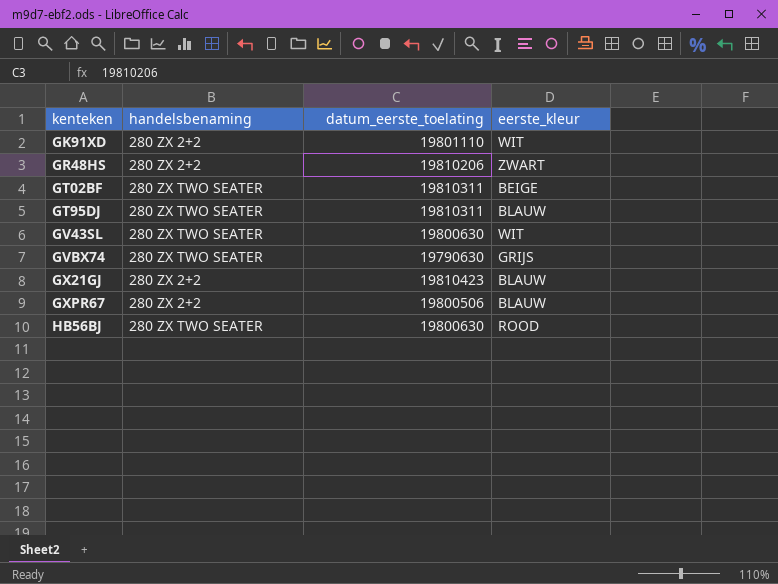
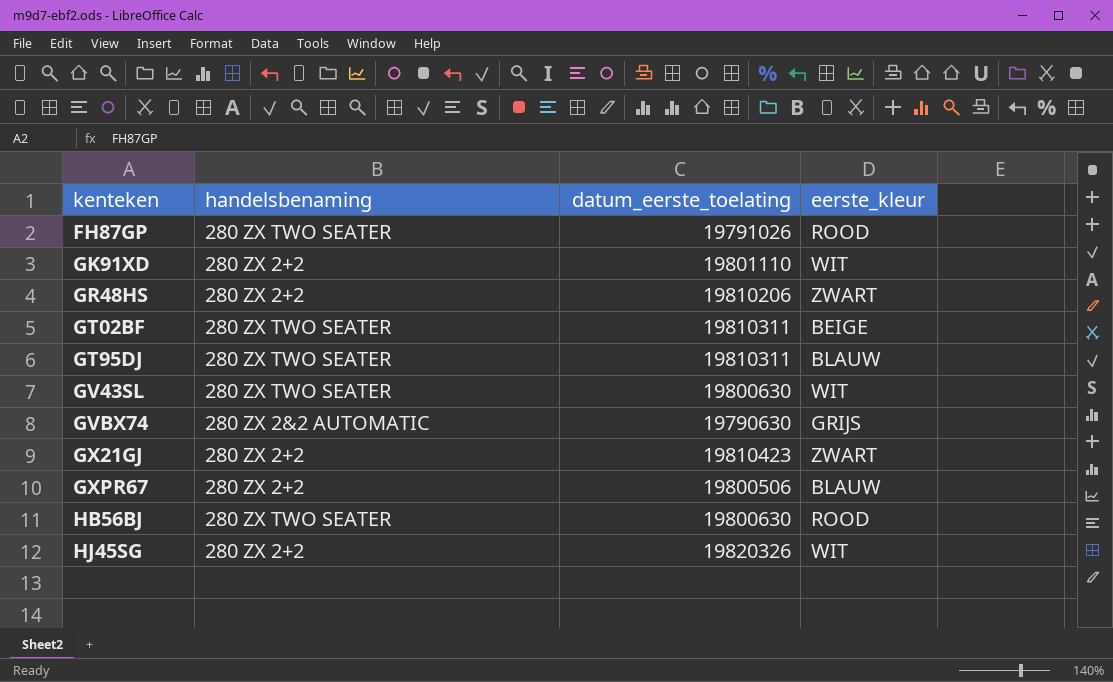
row FH87GP: none -> 280 ZX TWO SEATER | 19791026 | ROOD
GVBX74 | handelsbenaming: 280 ZX TWO SEATER -> 280 ZX 2&2 AUTOMATIC
GX21GJ | eerste_kleur: BLAUW -> ZWART
row HJ45SG: none -> 280 ZX 2+2 | 19820326 | WIT

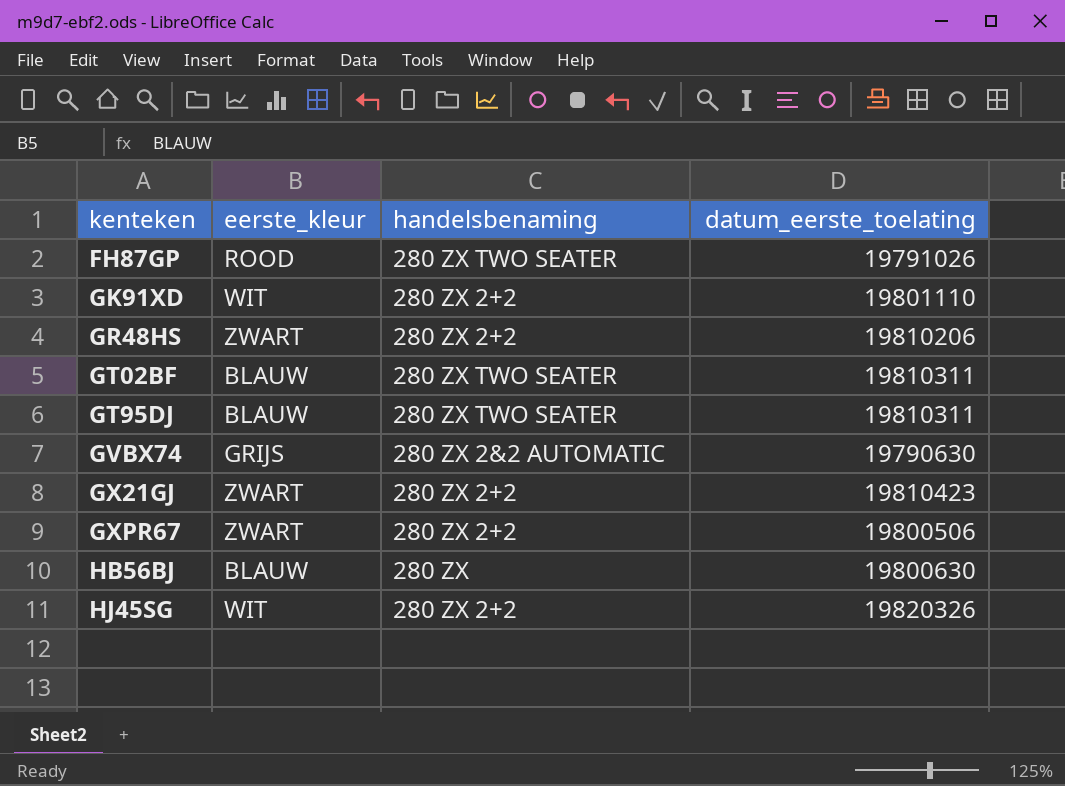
column eerste_kleur | position: 4 -> 2
row GV43SL: 280 ZX TWO SEATER | 19800630 | WIT -> none
GT02BF | eerste_kleur: BEIGE -> BLAUW
GXPR67 | eerste_kleur: BLAUW -> ZWART
HB56BJ | eerste_kleur: ROOD -> BLAUW
HB56BJ | handelsbenaming: 280 ZX TWO SEATER -> 280 ZX

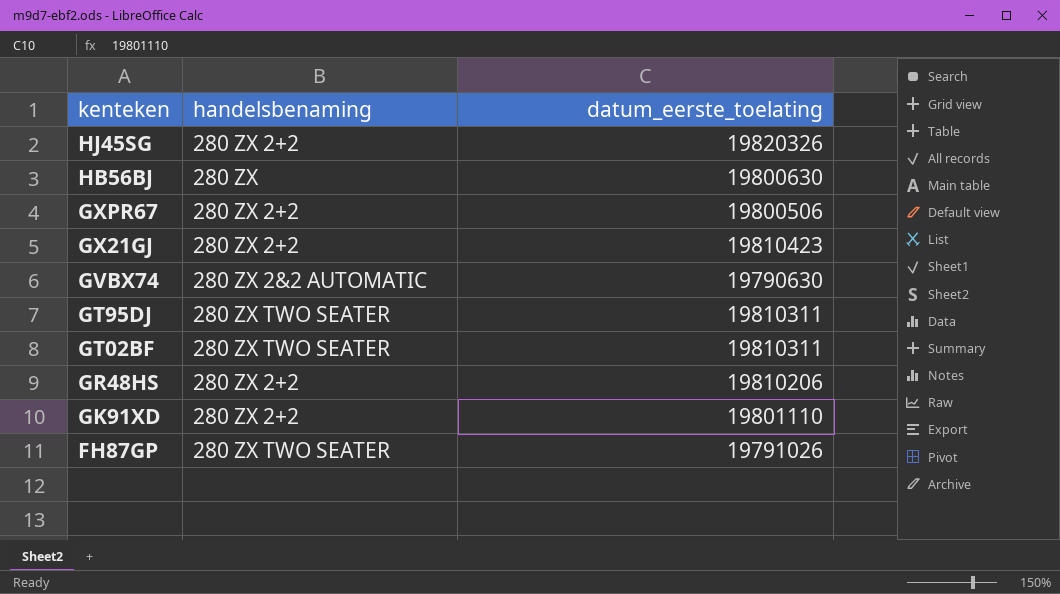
row order: kenteken ascending -> kenteken descending
column eerste_kleur | position: 2 -> none

